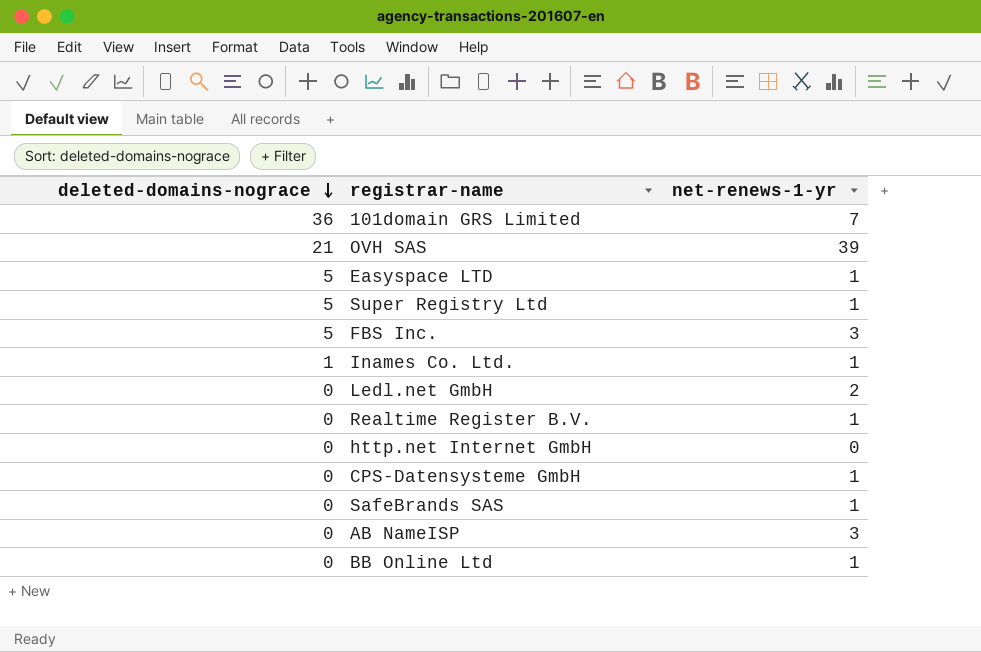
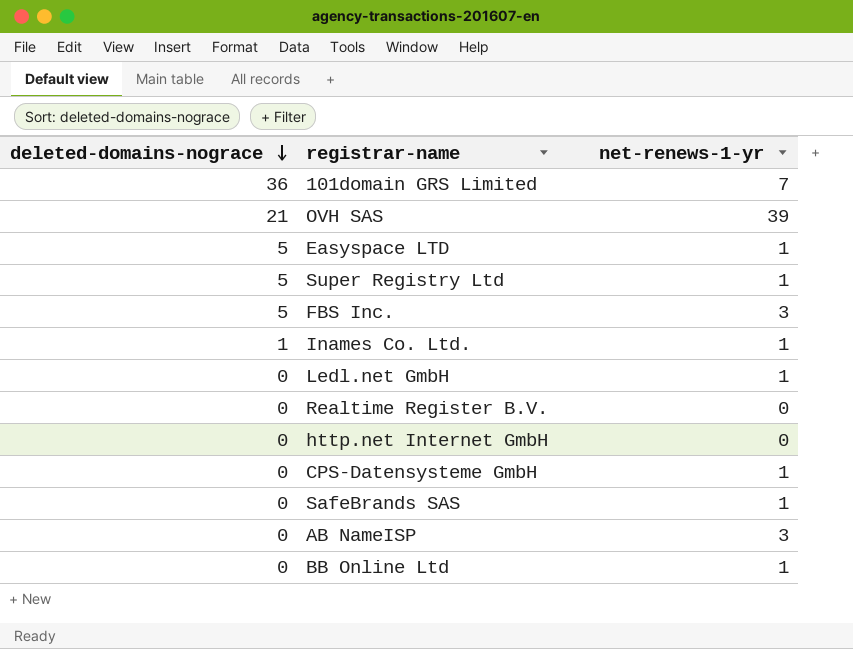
Ledl.net GmbH | net-renews-1-yr: 2 -> 1
Realtime Register B.V. | net-renews-1-yr: 1 -> 0

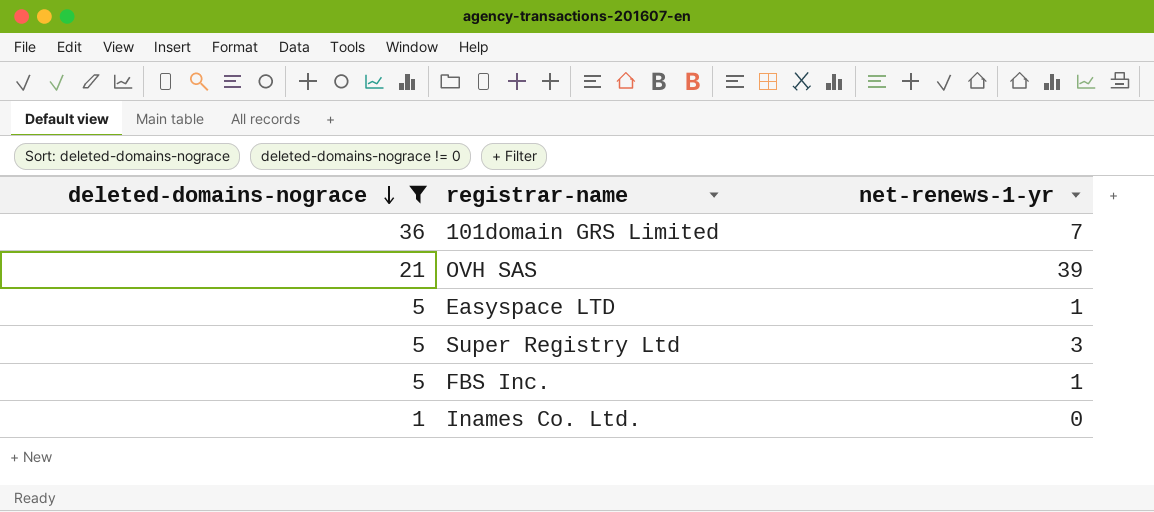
filter: none -> deleted-domains-nograce != 0
Super Registry Ltd | net-renews-1-yr: 1 -> 3
FBS Inc. | net-renews-1-yr: 3 -> 1
Inames Co. Ltd. | net-renews-1-yr: 1 -> 0

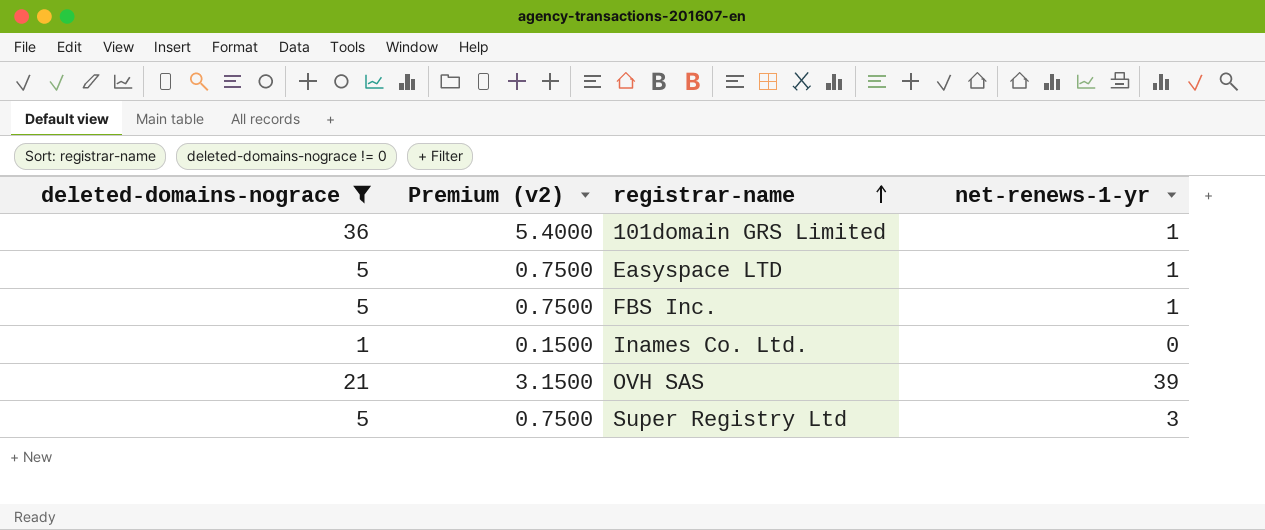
row order: deleted-domains-nograce descending -> registrar-name ascending
column Premium (v2) | formula: none -> [deleted-domains-nograce] * 0.15
101domain GRS Limited | net-renews-1-yr: 7 -> 1

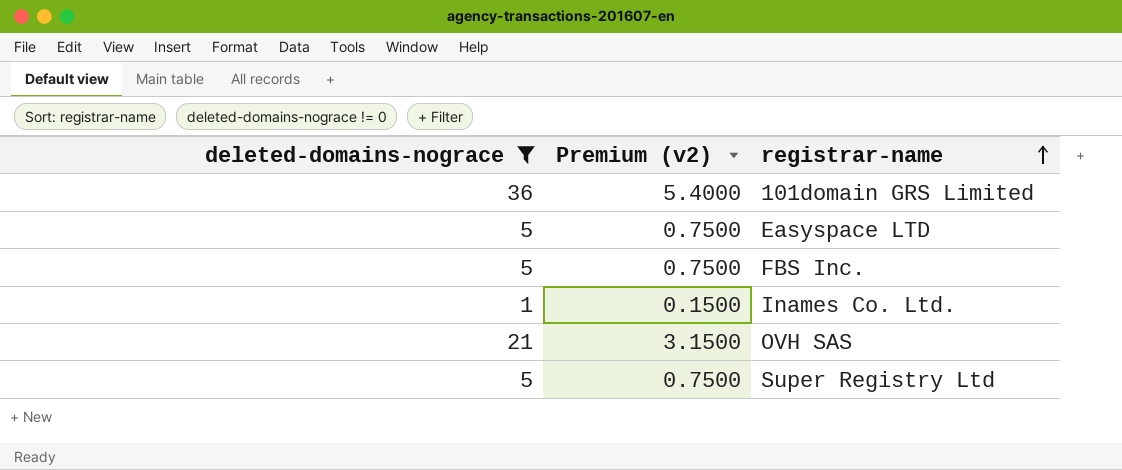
column net-renews-1-yr | position: 4 -> none

